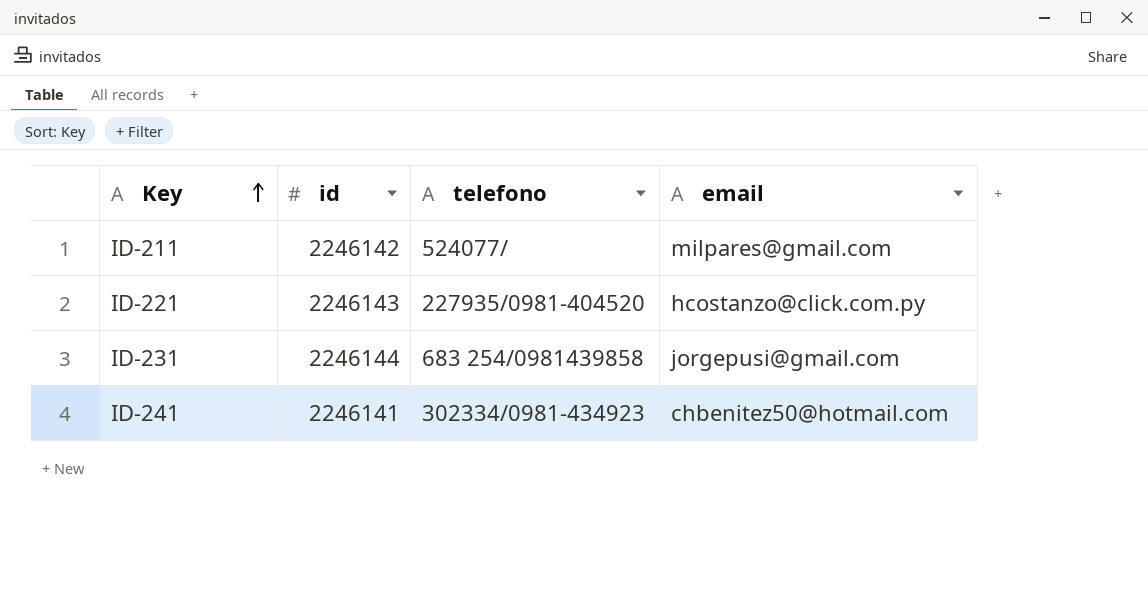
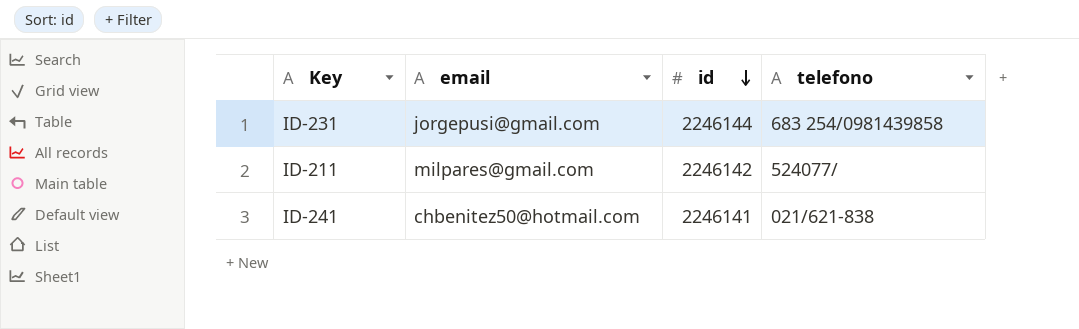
row order: Key ascending -> id descending
column email | position: 4 -> 2
row ID-221: 2246143 | 227935/0981-404520 | hcostanzo@click.com.py -> none
ID-241 | telefono: 302334/0981-434923 -> 021/621-838

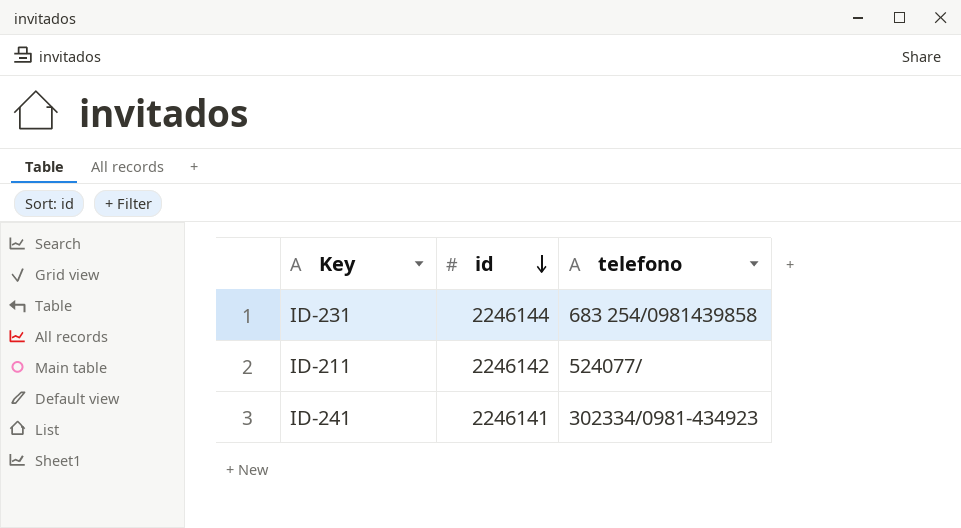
column email | position: 2 -> none
ID-241 | telefono: 021/621-838 -> 302334/0981-434923

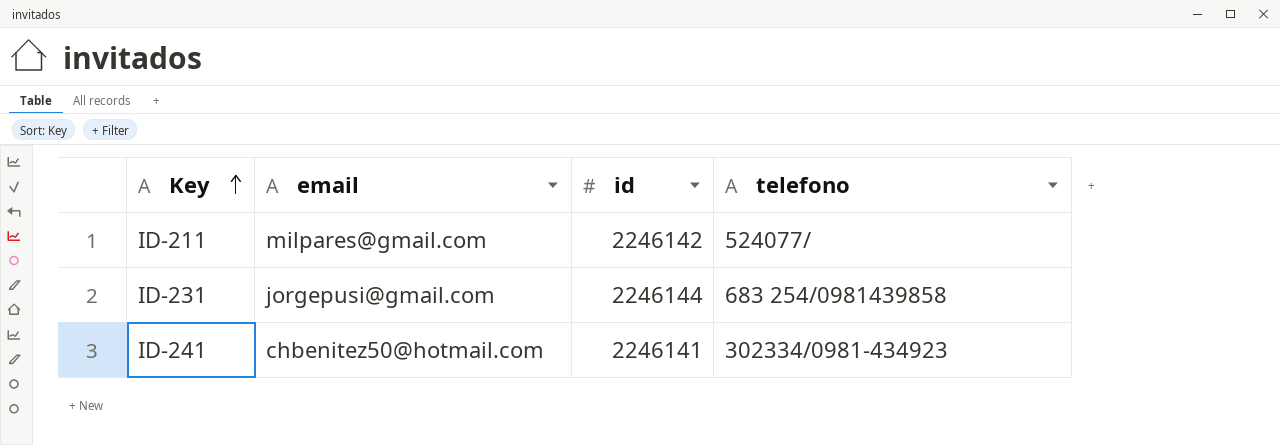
row order: id descending -> Key ascending
column email | position: none -> 2

